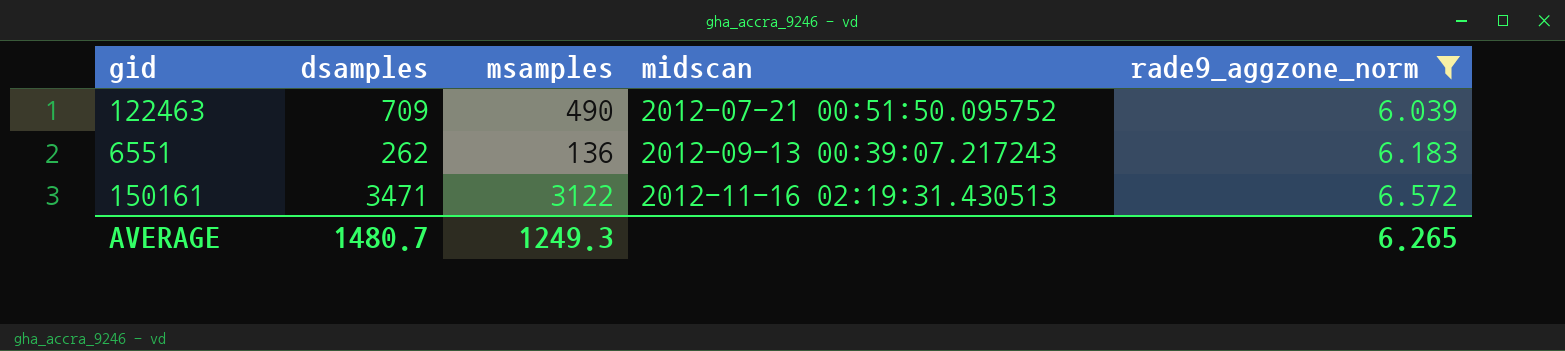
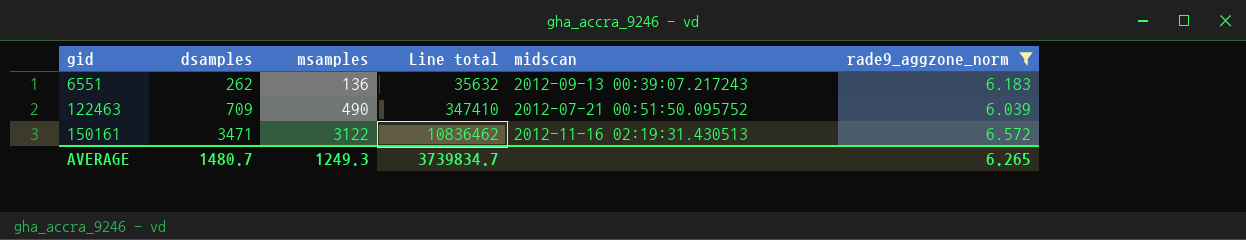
row order: midscan ascending -> gid ascending
column Line total | formula: none -> [dsamples] * [msamples]

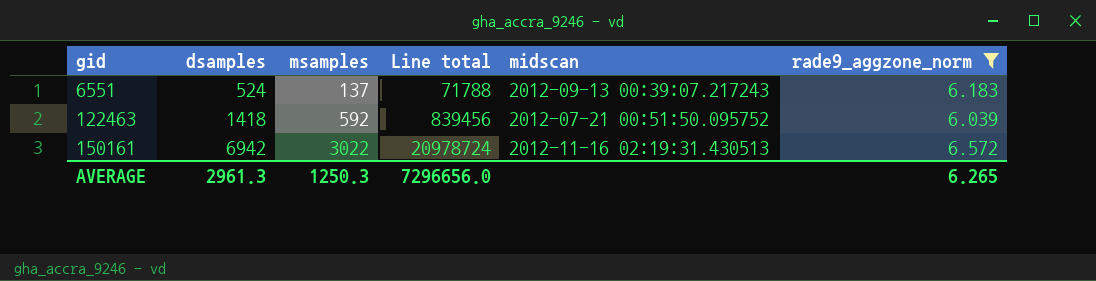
6551 | dsamples: 262 -> 524
6551 | msamples: 136 -> 137
6551 | Line total: 35632 -> 71788
122463 | dsamples: 709 -> 1418
122463 | msamples: 490 -> 592
122463 | Line total: 347410 -> 839456
150161 | dsamples: 3471 -> 6942
150161 | msamples: 3122 -> 3022
150161 | Line total: 10836462 -> 20978724
AVERAGE | dsamples: 1480.7 -> 2961.3
AVERAGE | msamples: 1249.3 -> 1250.3
AVERAGE | Line total: 3739834.7 -> 7296656.0

